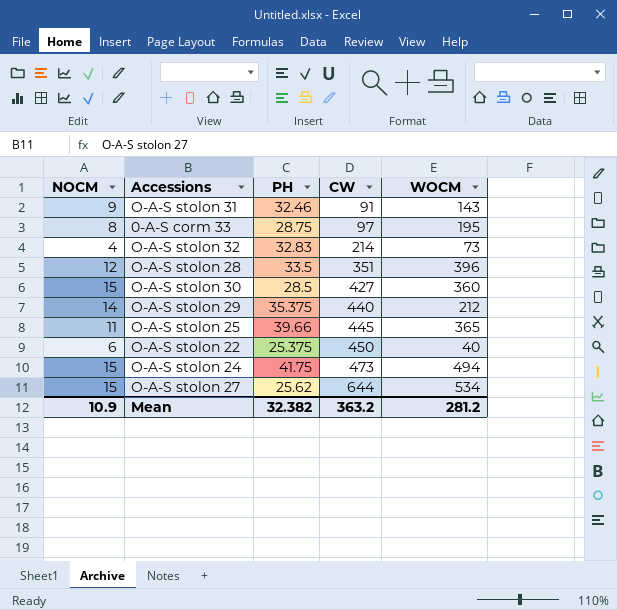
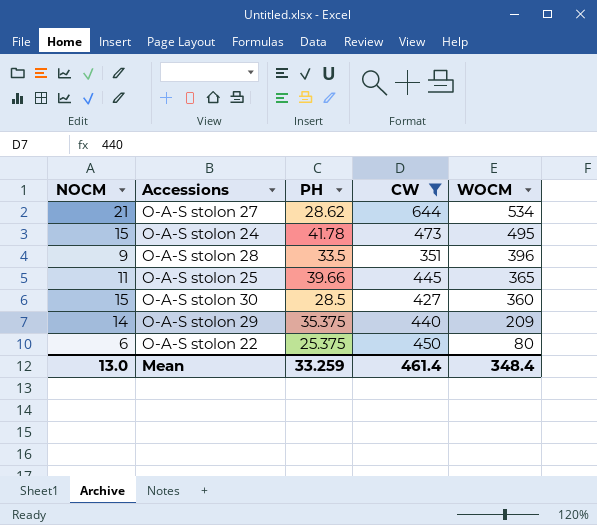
filter: none -> CW >= 351
row order: CW ascending -> WOCM descending
O-A-S stolon 27 | NOCM: 15 -> 21
O-A-S stolon 27 | PH: 25.62 -> 28.62
O-A-S stolon 24 | PH: 41.75 -> 41.78
O-A-S stolon 24 | WOCM: 494 -> 495
O-A-S stolon 28 | NOCM: 12 -> 9
O-A-S stolon 29 | WOCM: 212 -> 209
O-A-S stolon 22 | WOCM: 40 -> 80
Mean | NOCM: 10.9 -> 13.0
Mean | PH: 32.382 -> 33.259
Mean | CW: 363.2 -> 461.4
Mean | WOCM: 281.2 -> 348.4

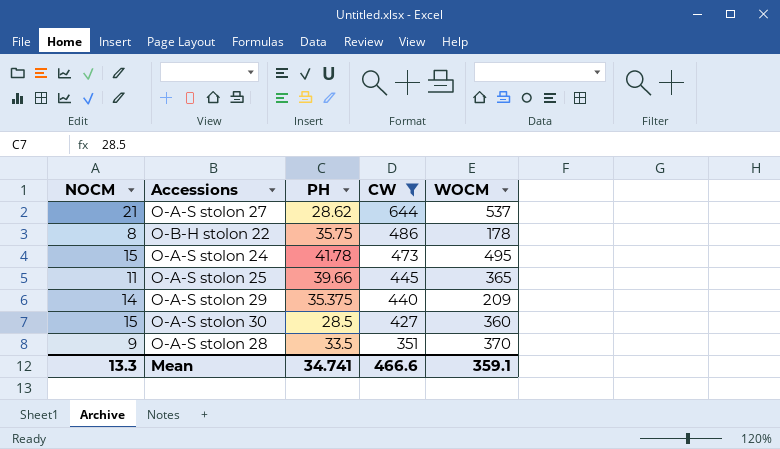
row order: WOCM descending -> CW descending
row O-A-S stolon 22: 6 | 25.375 | 450 | 80 -> none
O-A-S stolon 27 | WOCM: 534 -> 537
row O-B-H stolon 22: none -> 8 | 35.75 | 486 | 178
O-A-S stolon 28 | WOCM: 396 -> 370
Mean | NOCM: 13.0 -> 13.3
Mean | PH: 33.259 -> 34.741
Mean | CW: 461.4 -> 466.6
Mean | WOCM: 348.4 -> 359.1

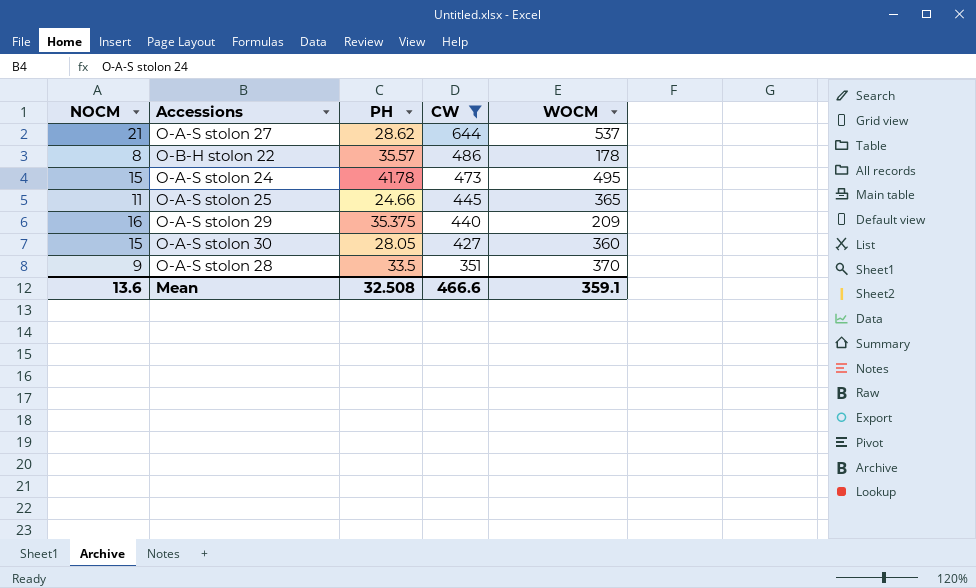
O-B-H stolon 22 | PH: 35.75 -> 35.57
O-A-S stolon 25 | PH: 39.66 -> 24.66
O-A-S stolon 29 | NOCM: 14 -> 16
O-A-S stolon 30 | PH: 28.5 -> 28.05
Mean | NOCM: 13.3 -> 13.6
Mean | PH: 34.741 -> 32.508

